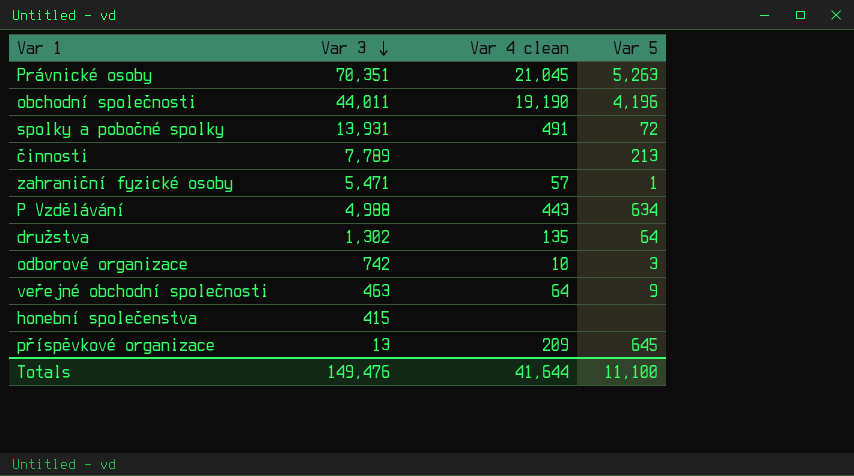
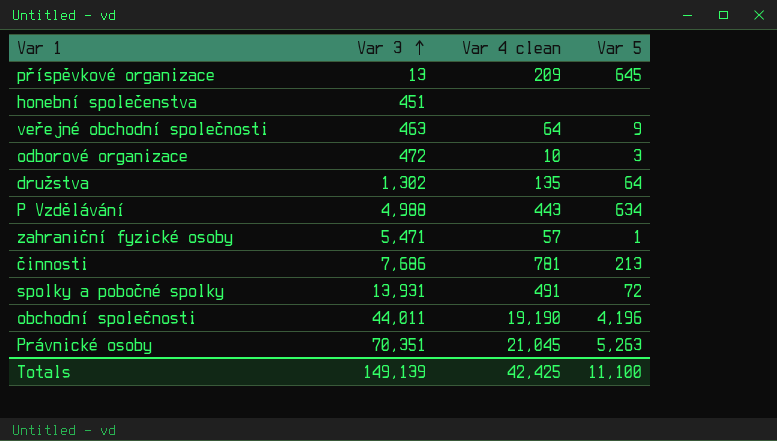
row order: Var 3 descending -> Var 3 ascending
honební společenstva | Var 3: 415 -> 451
odborové organizace | Var 3: 742 -> 472
činnosti | Var 3: 7,789 -> 7,686
činnosti | Var 4 clean: none -> 781
Totals | Var 3: 149,476 -> 149,139
Totals | Var 4 clean: 41,644 -> 42,425

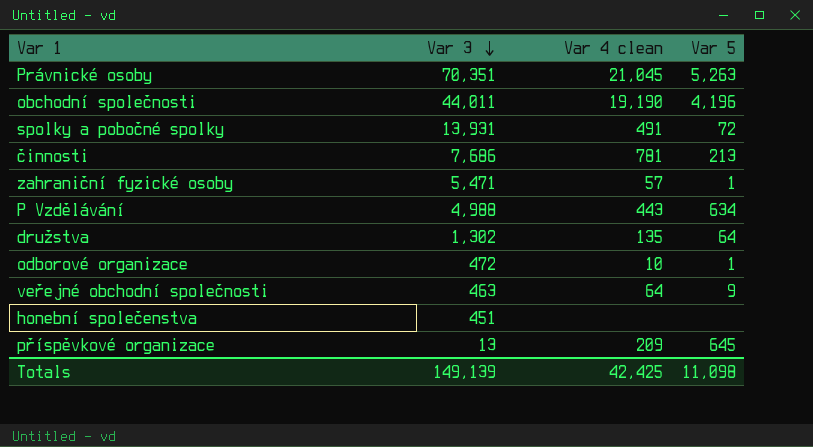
row order: Var 3 ascending -> Var 3 descending
odborové organizace | Var 5: 3 -> 1
Totals | Var 5: 11,100 -> 11,098

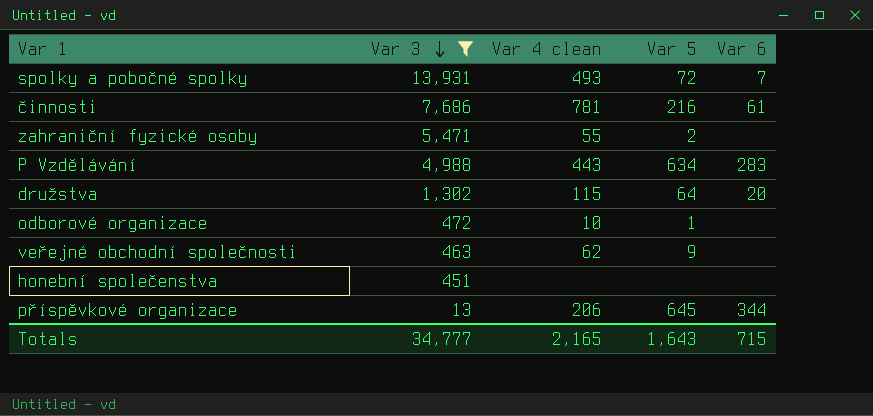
filter: none -> Var 3 <= 13,931
column Var 6 | position: none -> 5
spolky a pobočné spolky | Var 4 clean: 491 -> 493
činnosti | Var 5: 213 -> 216
zahraniční fyzické osoby | Var 4 clean: 57 -> 55
zahraniční fyzické osoby | Var 5: 1 -> 2
družstva | Var 4 clean: 135 -> 115
veřejné obchodní společnosti | Var 4 clean: 64 -> 62
příspěvkové organizace | Var 4 clean: 209 -> 206
Totals | Var 3: 149,139 -> 34,777
Totals | Var 4 clean: 42,425 -> 2,165
Totals | Var 5: 11,098 -> 1,643

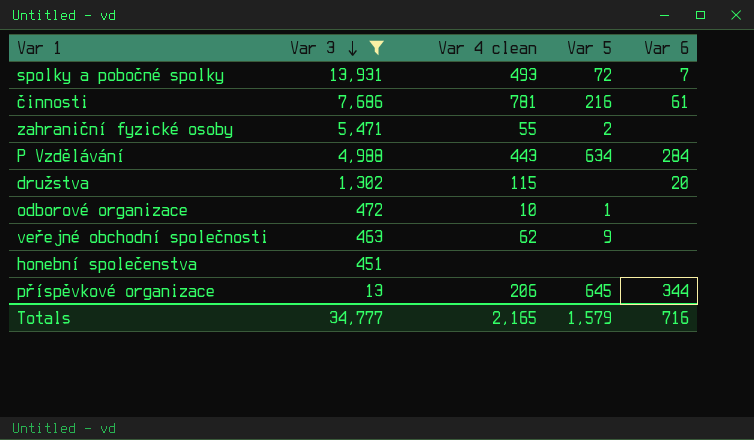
P Vzdělávání | Var 6: 283 -> 284
družstva | Var 5: 64 -> none
Totals | Var 5: 1,643 -> 1,579
Totals | Var 6: 715 -> 716

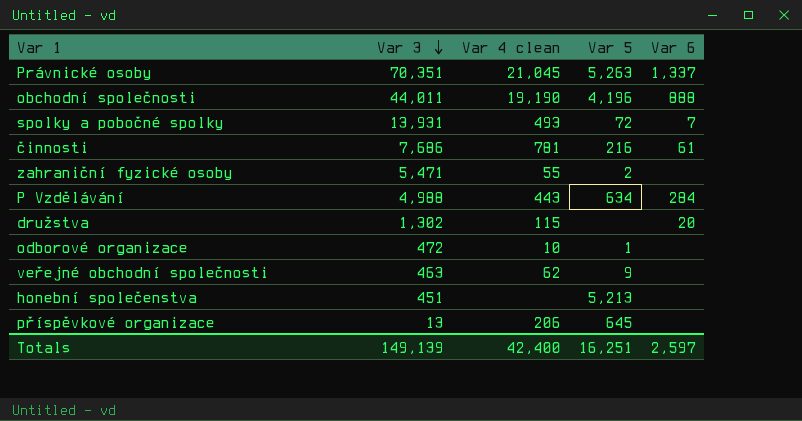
filter: Var 3 <= 13,931 -> none
honební společenstva | Var 5: none -> 5,213
příspěvkové organizace | Var 6: 344 -> none
Totals | Var 3: 34,777 -> 149,139
Totals | Var 4 clean: 2,165 -> 42,400
Totals | Var 5: 1,579 -> 16,251
Totals | Var 6: 716 -> 2,597

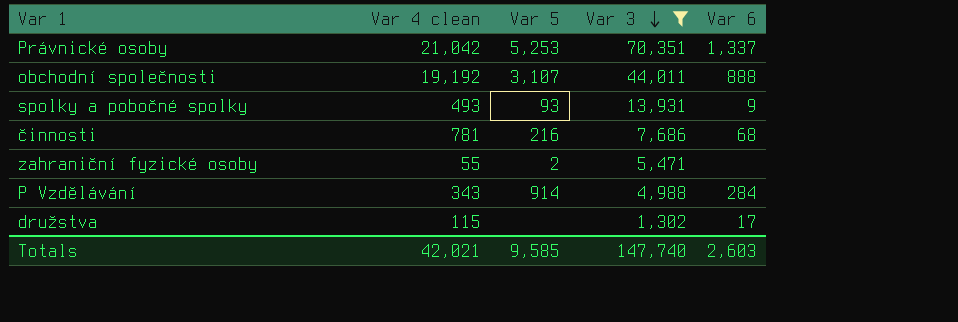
filter: none -> Var 3 >= 1,302
column Var 3 | position: 2 -> 4
Právnické osoby | Var 4 clean: 21,045 -> 21,042
Právnické osoby | Var 5: 5,263 -> 5,253
obchodní společnosti | Var 4 clean: 19,190 -> 19,192
obchodní společnosti | Var 5: 4,196 -> 3,107
spolky a pobočné spolky | Var 5: 72 -> 93
spolky a pobočné spolky | Var 6: 7 -> 9
činnosti | Var 6: 61 -> 68
P Vzdělávání | Var 4 clean: 443 -> 343
P Vzdělávání | Var 5: 634 -> 914
družstva | Var 6: 20 -> 17
Totals | Var 4 clean: 42,400 -> 42,021
Totals | Var 5: 16,251 -> 9,585
Totals | Var 3: 149,139 -> 147,740
Totals | Var 6: 2,597 -> 2,603

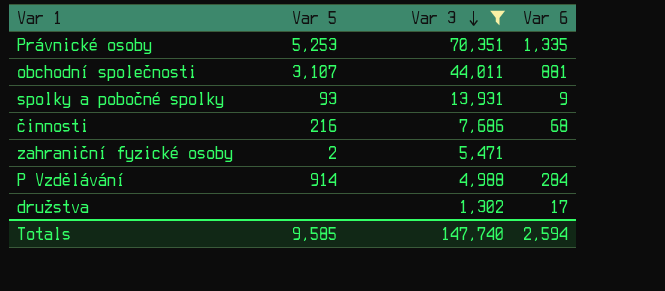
column Var 4 clean | position: 2 -> none
Právnické osoby | Var 6: 1,337 -> 1,335
obchodní společnosti | Var 6: 888 -> 881
Totals | Var 6: 2,603 -> 2,594

